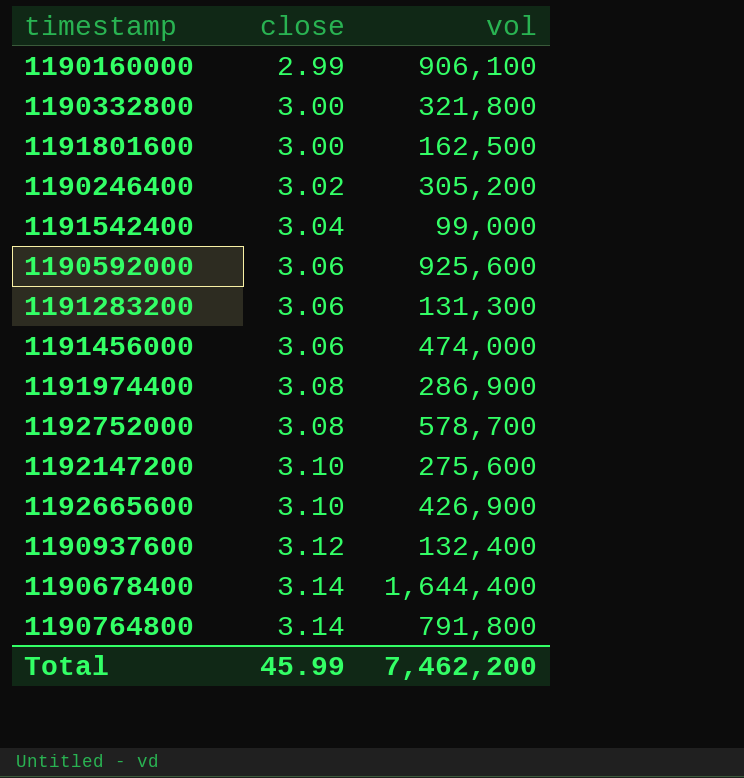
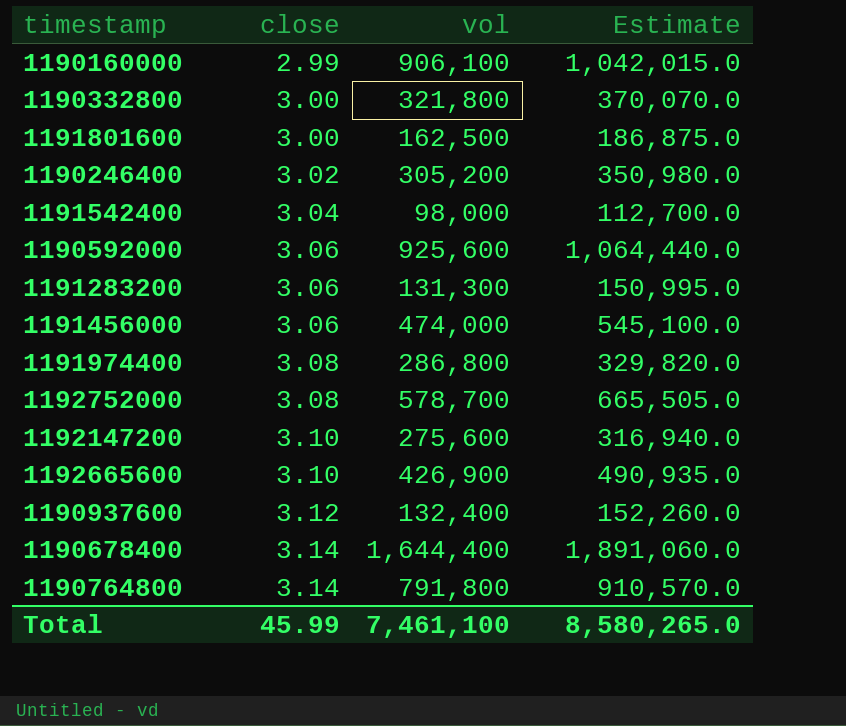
column Estimate | formula: none -> [vol] * 1.15
1191542400 | vol: 99,000 -> 98,000
1191974400 | vol: 286,900 -> 286,800
Total | vol: 7,462,200 -> 7,461,100

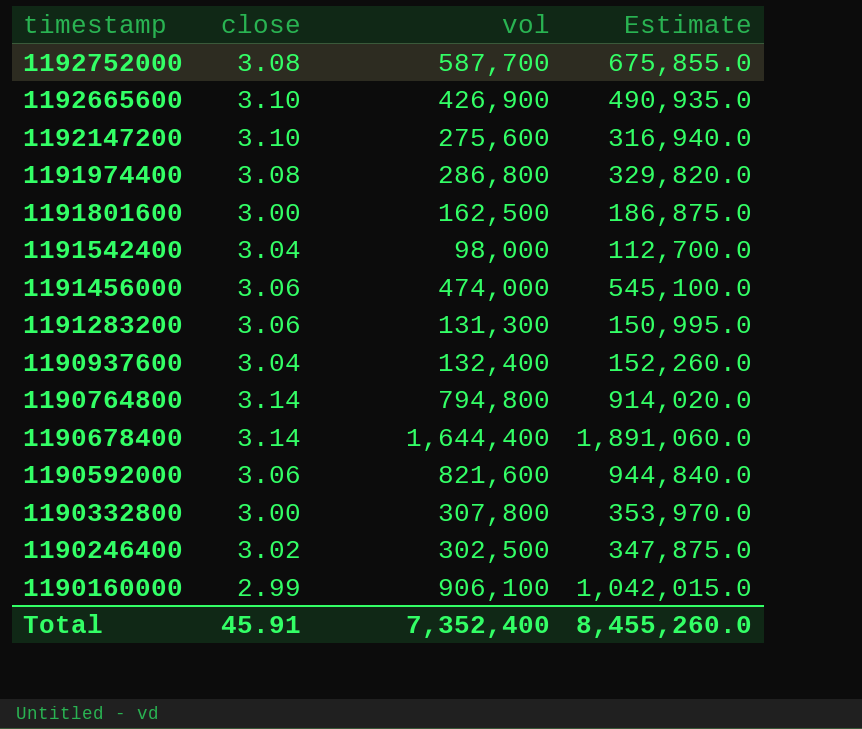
row order: close ascending -> timestamp descending
1192752000 | vol: 578,700 -> 587,700
1192752000 | Estimate: 665,505.0 -> 675,855.0
1190937600 | close: 3.12 -> 3.04
1190764800 | vol: 791,800 -> 794,800
1190764800 | Estimate: 910,570.0 -> 914,020.0
1190592000 | vol: 925,600 -> 821,600
1190592000 | Estimate: 1,064,440.0 -> 944,840.0
1190332800 | vol: 321,800 -> 307,800
1190332800 | Estimate: 370,070.0 -> 353,970.0
1190246400 | vol: 305,200 -> 302,500
1190246400 | Estimate: 350,980.0 -> 347,875.0
Total | close: 45.99 -> 45.91
Total | vol: 7,461,100 -> 7,352,400
Total | Estimate: 8,580,265.0 -> 8,455,260.0

